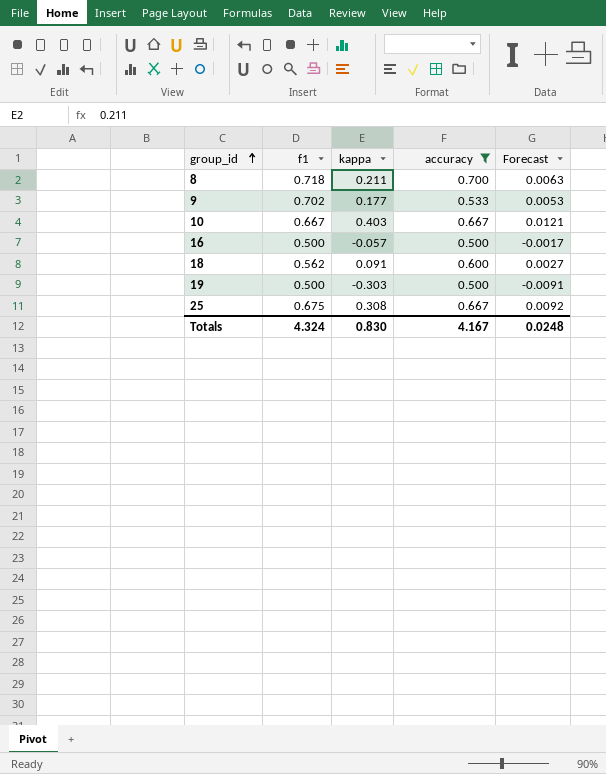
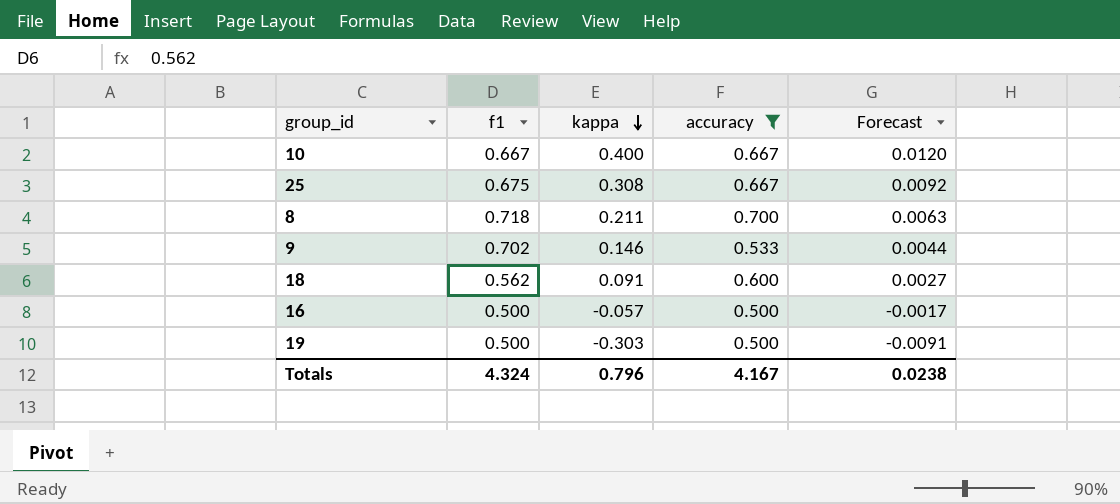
row order: group_id ascending -> kappa descending
10 | kappa: 0.403 -> 0.400
10 | Forecast: 0.0121 -> 0.0120
9 | kappa: 0.177 -> 0.146
9 | Forecast: 0.0053 -> 0.0044
Totals | kappa: 0.830 -> 0.796
Totals | Forecast: 0.0248 -> 0.0238

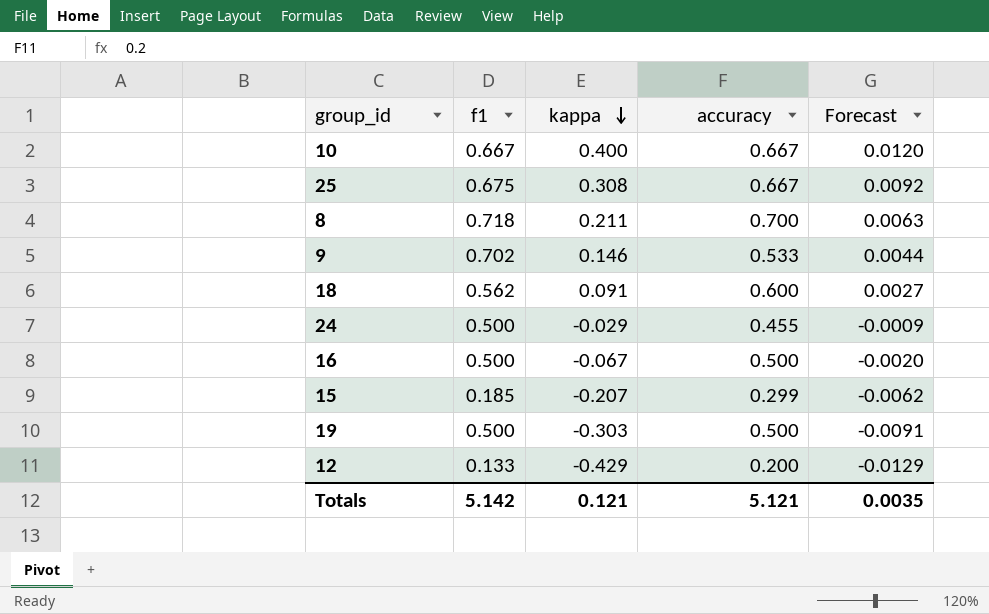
filter: accuracy >= 0.500 -> none
16 | kappa: -0.057 -> -0.067
16 | Forecast: -0.0017 -> -0.0020
Totals | f1: 4.324 -> 5.142
Totals | kappa: 0.796 -> 0.121
Totals | accuracy: 4.167 -> 5.121
Totals | Forecast: 0.0238 -> 0.0035

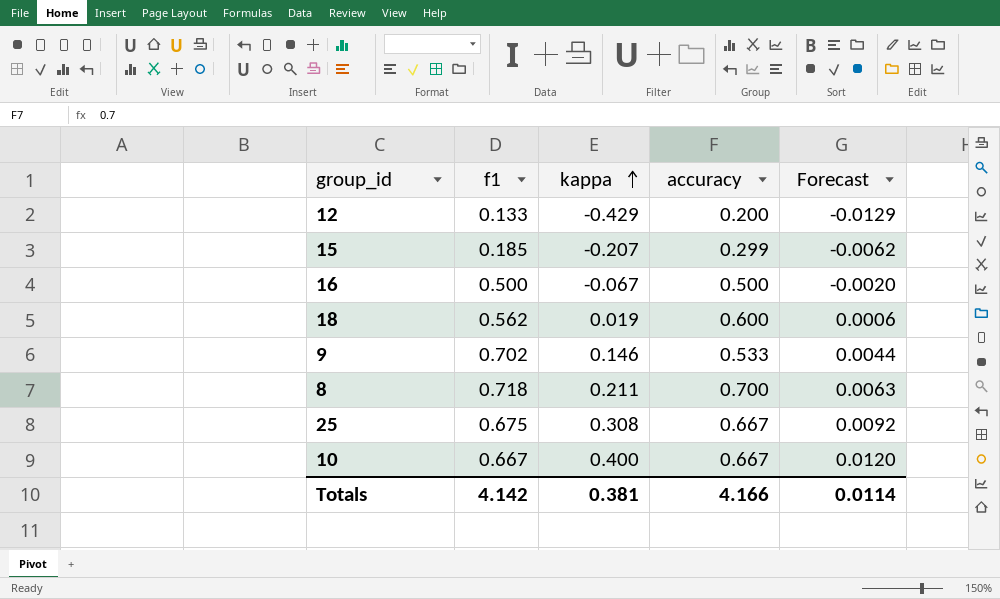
row order: kappa descending -> kappa ascending
row 24: 0.500 | -0.029 | 0.455 | -0.0009 -> none
row 19: 0.500 | -0.303 | 0.500 | -0.0091 -> none
18 | kappa: 0.091 -> 0.019
18 | Forecast: 0.0027 -> 0.0006
Totals | f1: 5.142 -> 4.142
Totals | kappa: 0.121 -> 0.381
Totals | accuracy: 5.121 -> 4.166
Totals | Forecast: 0.0035 -> 0.0114

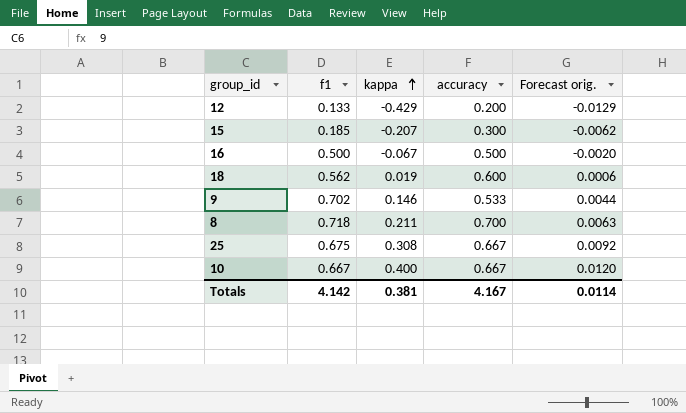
column name: Forecast -> Forecast orig.
15 | accuracy: 0.299 -> 0.300
Totals | accuracy: 4.166 -> 4.167

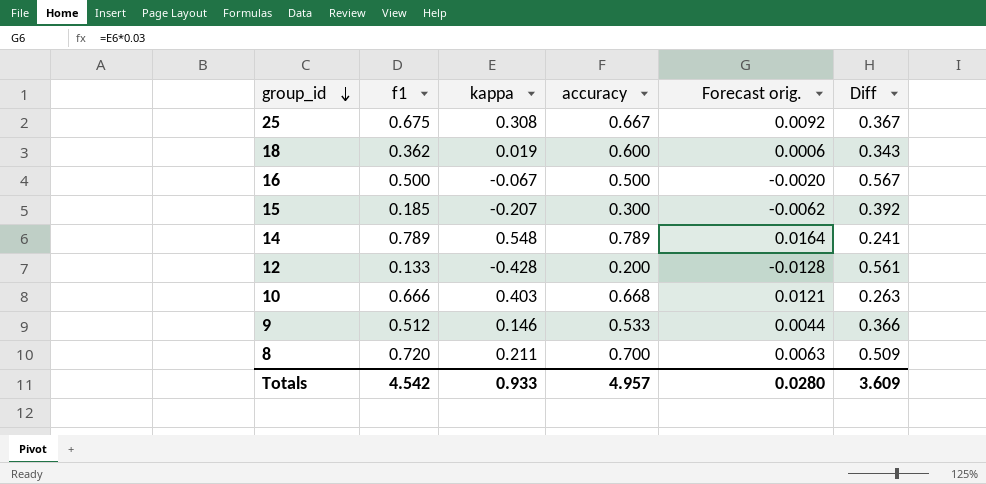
row order: kappa ascending -> group_id descending
column Diff | formula: none -> [f1] - [kappa]
18 | f1: 0.562 -> 0.362
row 14: none -> 0.789 | 0.548 | 0.789 | 0.0164 | 0.241
12 | kappa: -0.429 -> -0.428
12 | Forecast orig.: -0.0129 -> -0.0128
10 | f1: 0.667 -> 0.666
10 | kappa: 0.400 -> 0.403
10 | accuracy: 0.667 -> 0.668
10 | Forecast orig.: 0.0120 -> 0.0121
9 | f1: 0.702 -> 0.512
8 | f1: 0.718 -> 0.720
Totals | f1: 4.142 -> 4.542
Totals | kappa: 0.381 -> 0.933
Totals | accuracy: 4.167 -> 4.957
Totals | Forecast orig.: 0.0114 -> 0.0280

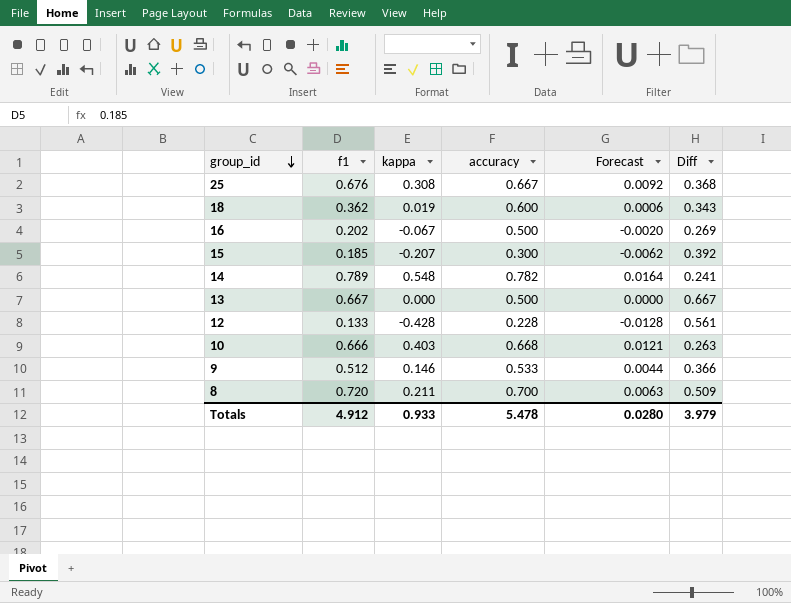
column name: Forecast orig. -> Forecast
25 | f1: 0.675 -> 0.676
25 | Diff: 0.367 -> 0.368
16 | f1: 0.500 -> 0.202
16 | Diff: 0.567 -> 0.269
14 | accuracy: 0.789 -> 0.782
row 13: none -> 0.667 | 0.000 | 0.500 | 0.0000 | 0.667
12 | accuracy: 0.200 -> 0.228
Totals | f1: 4.542 -> 4.912
Totals | accuracy: 4.957 -> 5.478
Totals | Diff: 3.609 -> 3.979

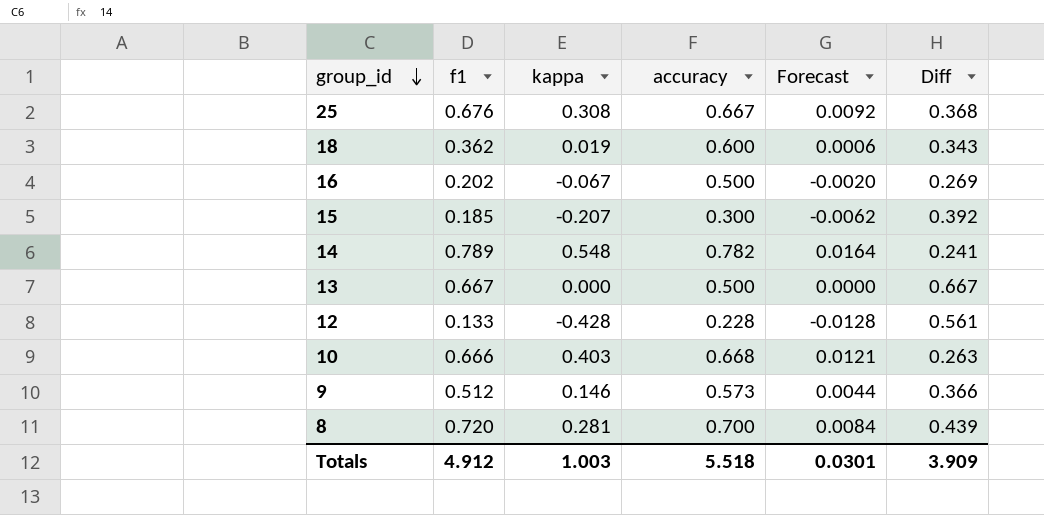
9 | accuracy: 0.533 -> 0.573
8 | kappa: 0.211 -> 0.281
8 | Forecast: 0.0063 -> 0.0084
8 | Diff: 0.509 -> 0.439
Totals | kappa: 0.933 -> 1.003
Totals | accuracy: 5.478 -> 5.518
Totals | Forecast: 0.0280 -> 0.0301
Totals | Diff: 3.979 -> 3.909

